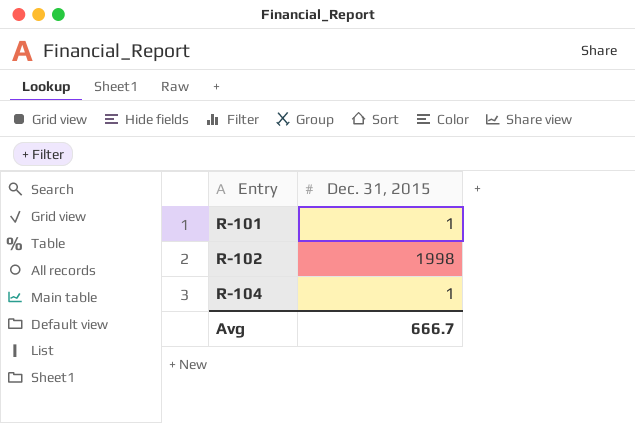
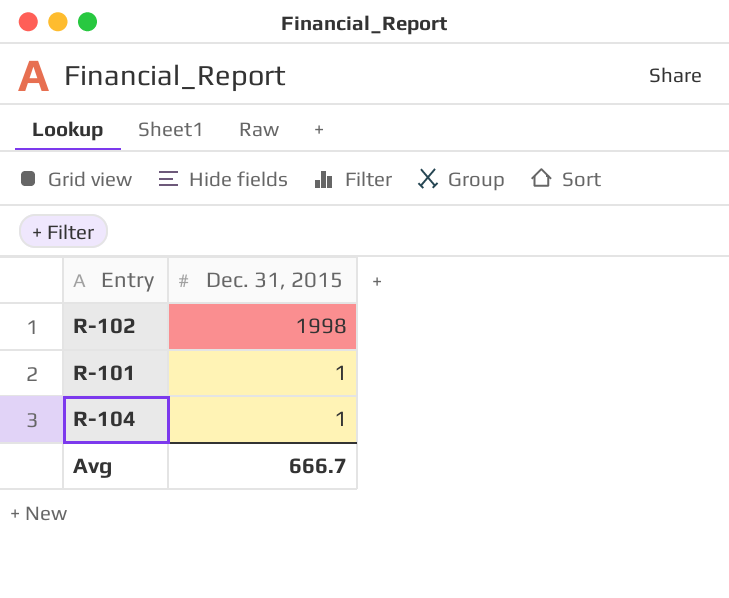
row order: Entry ascending -> Dec. 31, 2015 descending

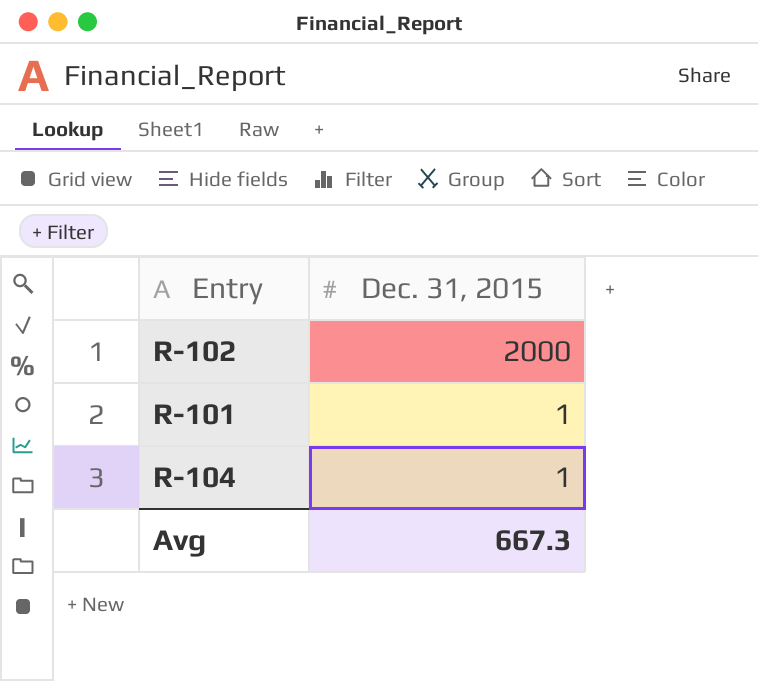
R-102 | Dec. 31, 2015: 1998 -> 2000
Avg | Dec. 31, 2015: 666.7 -> 667.3

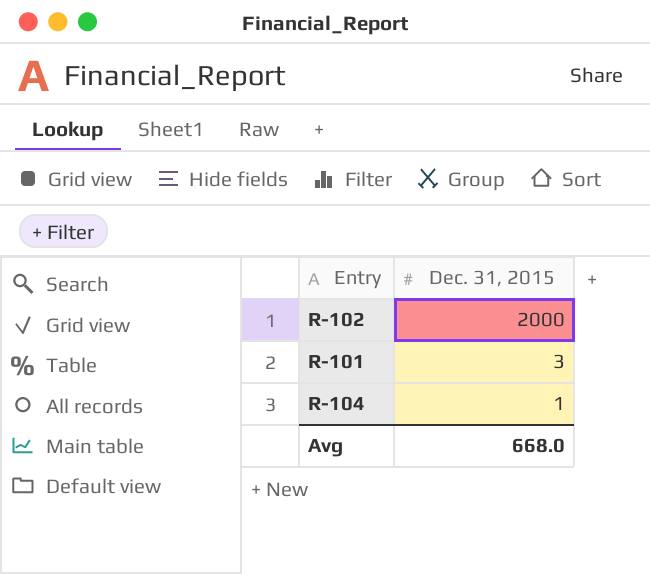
R-101 | Dec. 31, 2015: 1 -> 3
Avg | Dec. 31, 2015: 667.3 -> 668.0

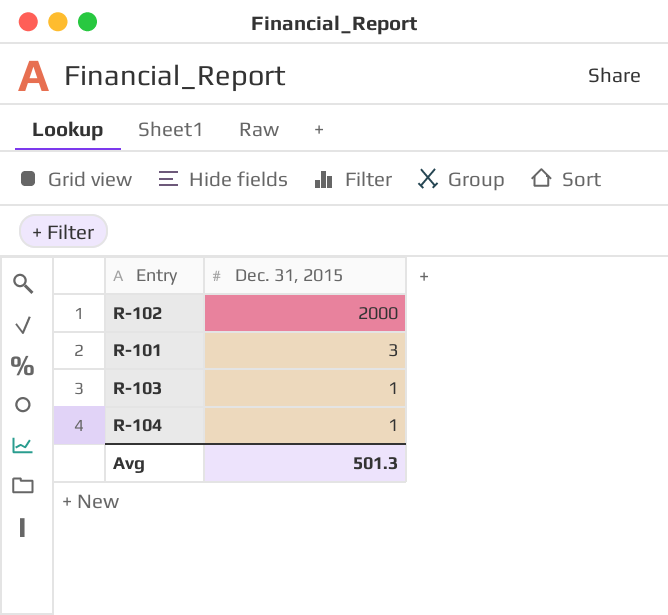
row R-103: none -> 1
Avg | Dec. 31, 2015: 668.0 -> 501.3

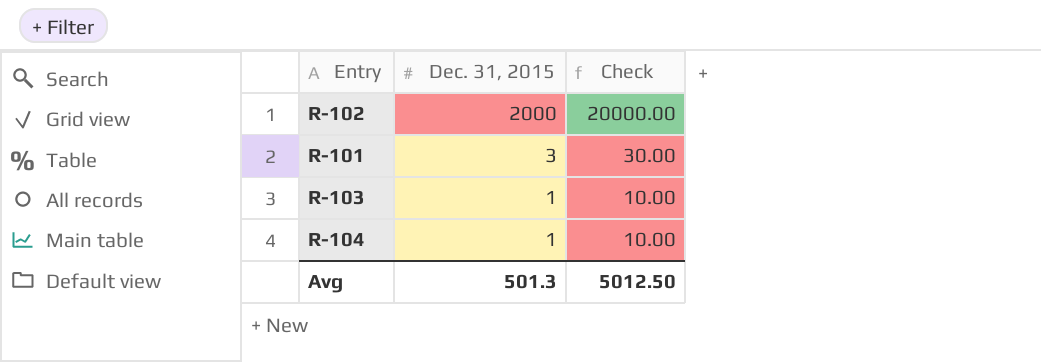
column Check | formula: none -> [Dec. 31, 2015] * 10

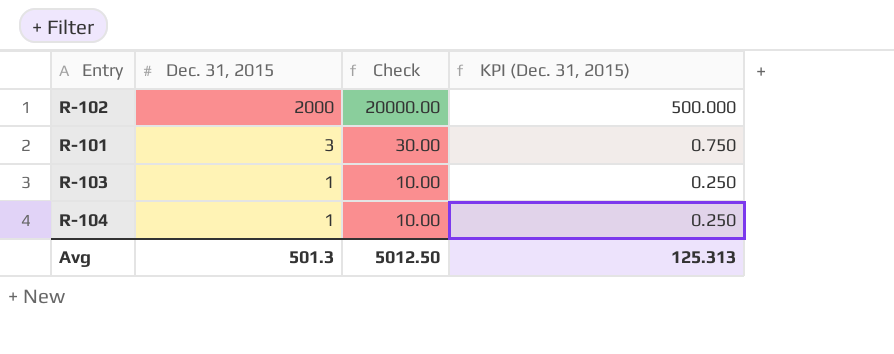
column KPI (Dec. 31, 2015) | formula: none -> [Dec. 31, 2015] * 0.25

